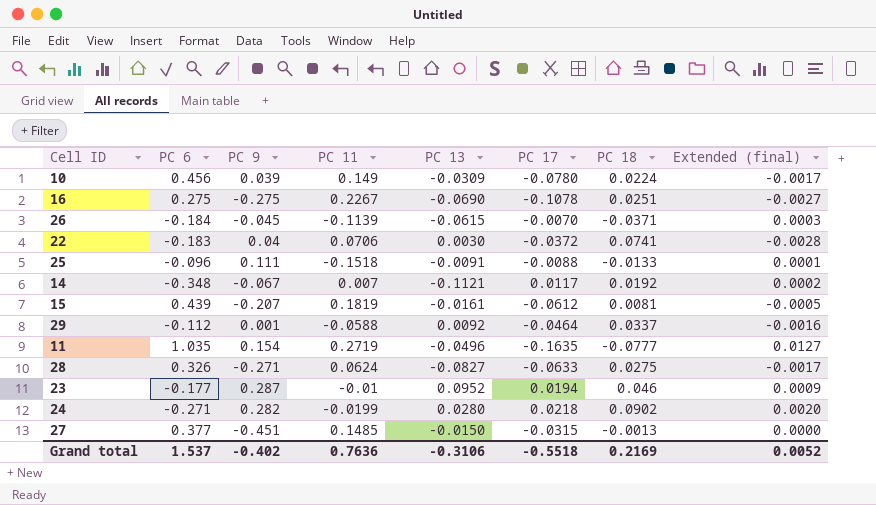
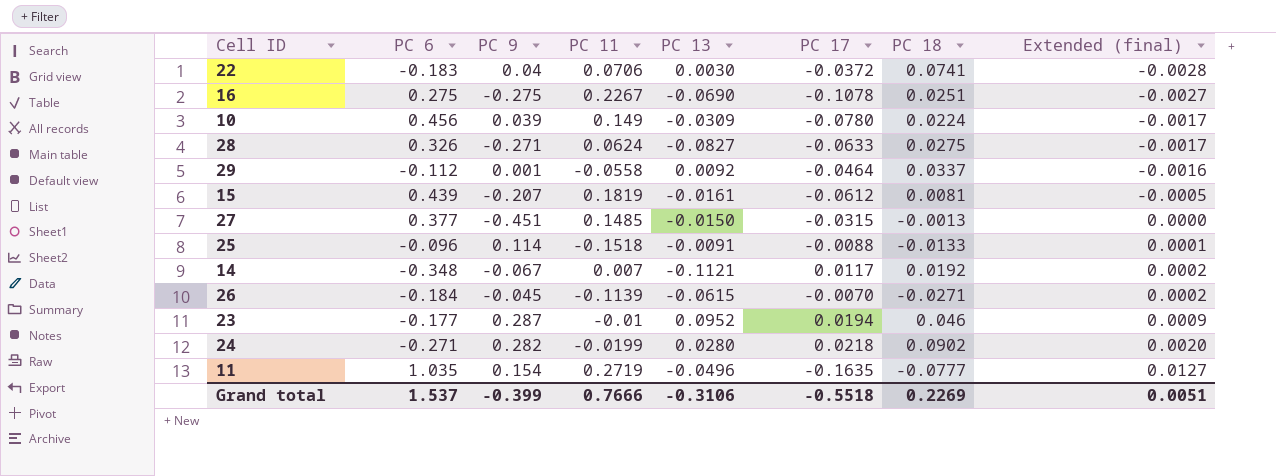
row order: none -> Extended (final) ascending
29 | PC 11: -0.0588 -> -0.0558
25 | PC 9: 0.111 -> 0.114
26 | PC 18: -0.0371 -> -0.0271
26 | Extended (final): 0.0003 -> 0.0002
Grand total | PC 9: -0.402 -> -0.399
Grand total | PC 11: 0.7636 -> 0.7666
Grand total | PC 18: 0.2169 -> 0.2269
Grand total | Extended (final): 0.0052 -> 0.0051

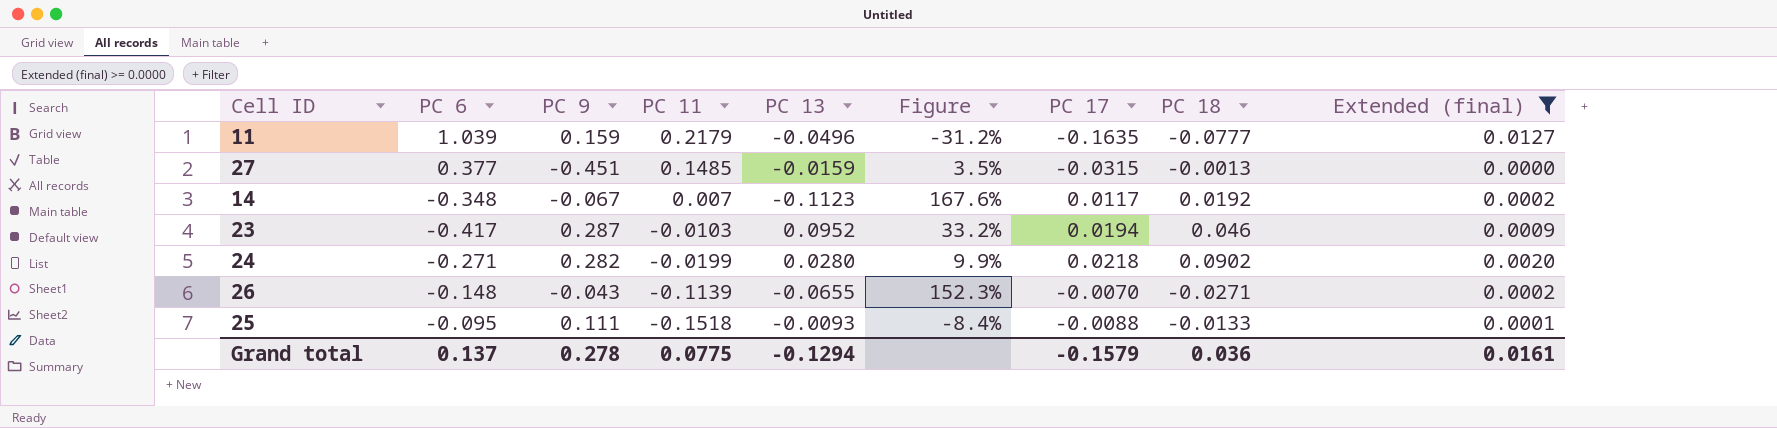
filter: none -> Extended (final) >= 0.0000
row order: Extended (final) ascending -> PC 11 descending
column Figure | formula: none -> [PC 13] / [PC 9]
11 | PC 6: 1.035 -> 1.039
11 | PC 9: 0.154 -> 0.159
11 | PC 11: 0.2719 -> 0.2179
27 | PC 13: -0.0150 -> -0.0159
14 | PC 13: -0.1121 -> -0.1123
23 | PC 6: -0.177 -> -0.417
23 | PC 11: -0.01 -> -0.0103
26 | PC 6: -0.184 -> -0.148
26 | PC 9: -0.045 -> -0.043
26 | PC 13: -0.0615 -> -0.0655
25 | PC 6: -0.096 -> -0.095
25 | PC 9: 0.114 -> 0.111
25 | PC 13: -0.0091 -> -0.0093
Grand total | PC 6: 1.537 -> 0.137
Grand total | PC 9: -0.399 -> 0.278
Grand total | PC 11: 0.7666 -> 0.0775
Grand total | PC 13: -0.3106 -> -0.1294
Grand total | PC 17: -0.5518 -> -0.1579
Grand total | PC 18: 0.2269 -> 0.036
Grand total | Extended (final): 0.0051 -> 0.0161

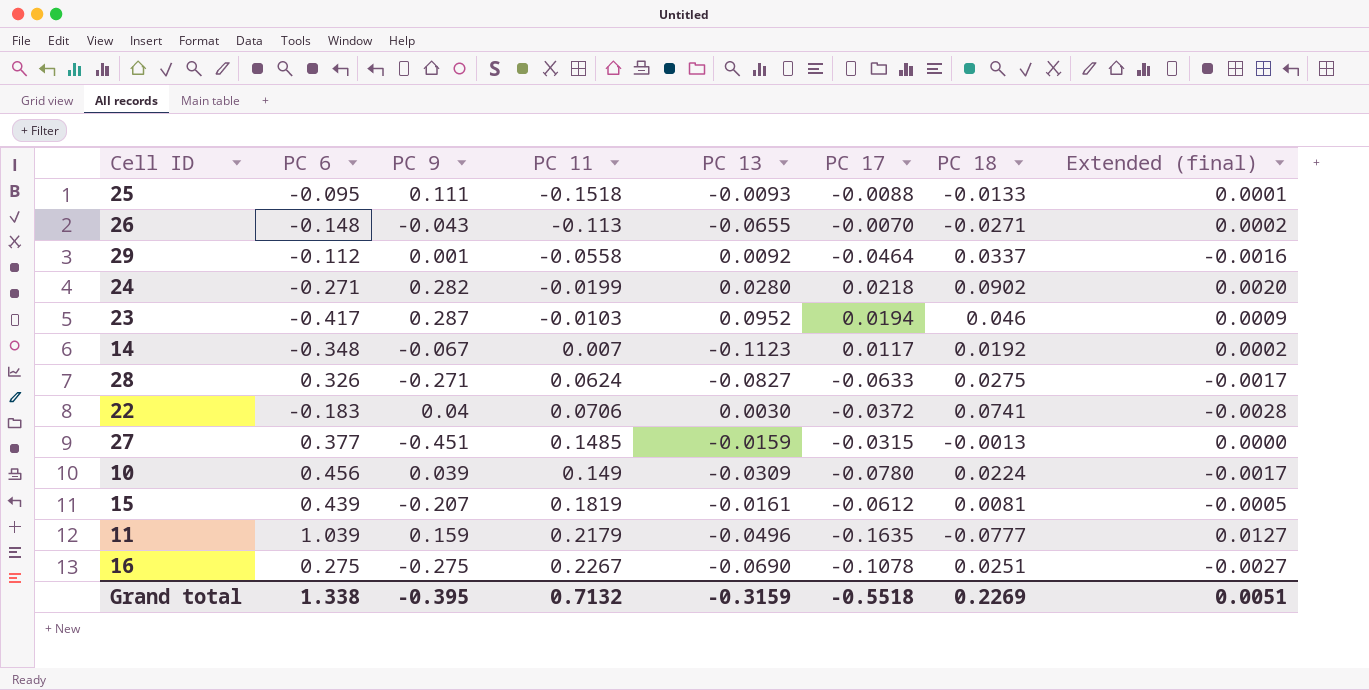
filter: Extended (final) >= 0.0000 -> none
row order: PC 11 descending -> PC 11 ascending
column Figure | formula: [PC 13] / [PC 9] -> none
26 | PC 11: -0.1139 -> -0.113
Grand total | PC 6: 0.137 -> 1.338
Grand total | PC 9: 0.278 -> -0.395
Grand total | PC 11: 0.0775 -> 0.7132
Grand total | PC 13: -0.1294 -> -0.3159
Grand total | PC 17: -0.1579 -> -0.5518
Grand total | PC 18: 0.036 -> 0.2269
Grand total | Extended (final): 0.0161 -> 0.0051

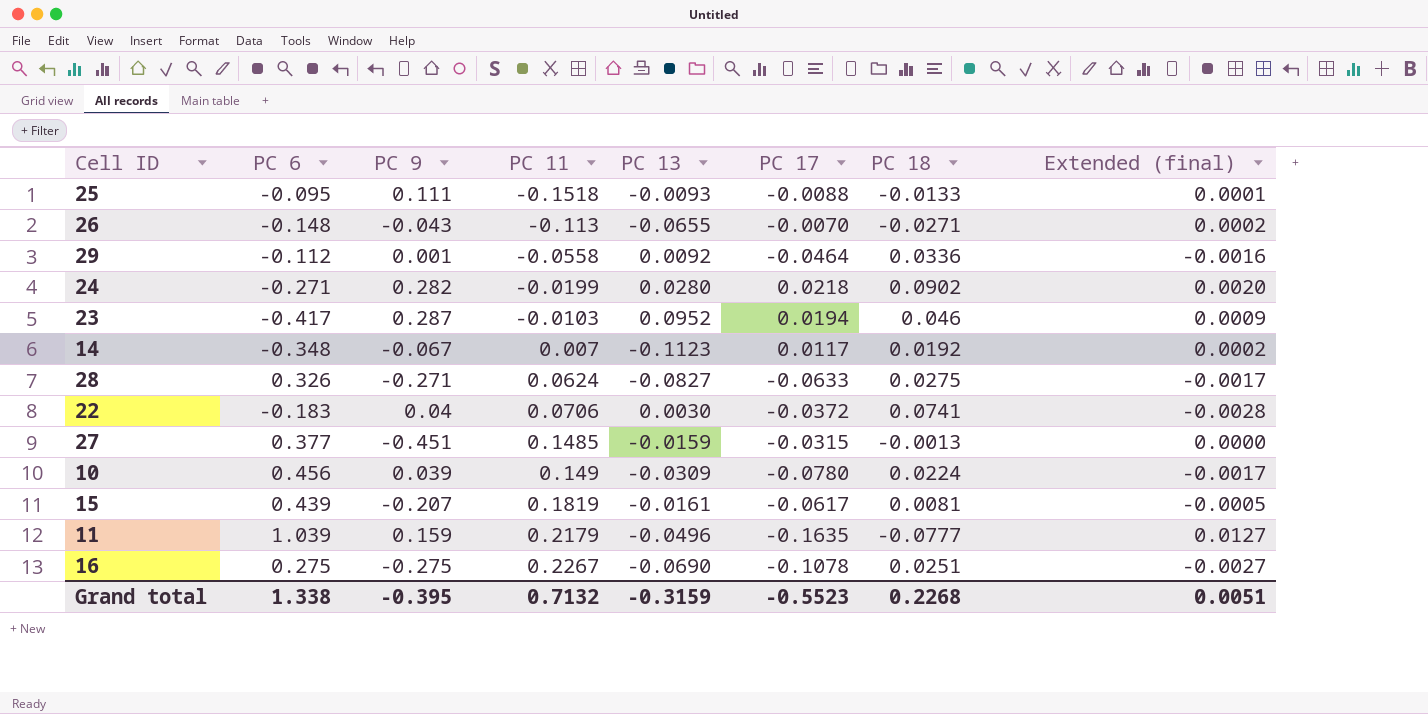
29 | PC 18: 0.0337 -> 0.0336
15 | PC 17: -0.0612 -> -0.0617
Grand total | PC 17: -0.5518 -> -0.5523
Grand total | PC 18: 0.2269 -> 0.2268

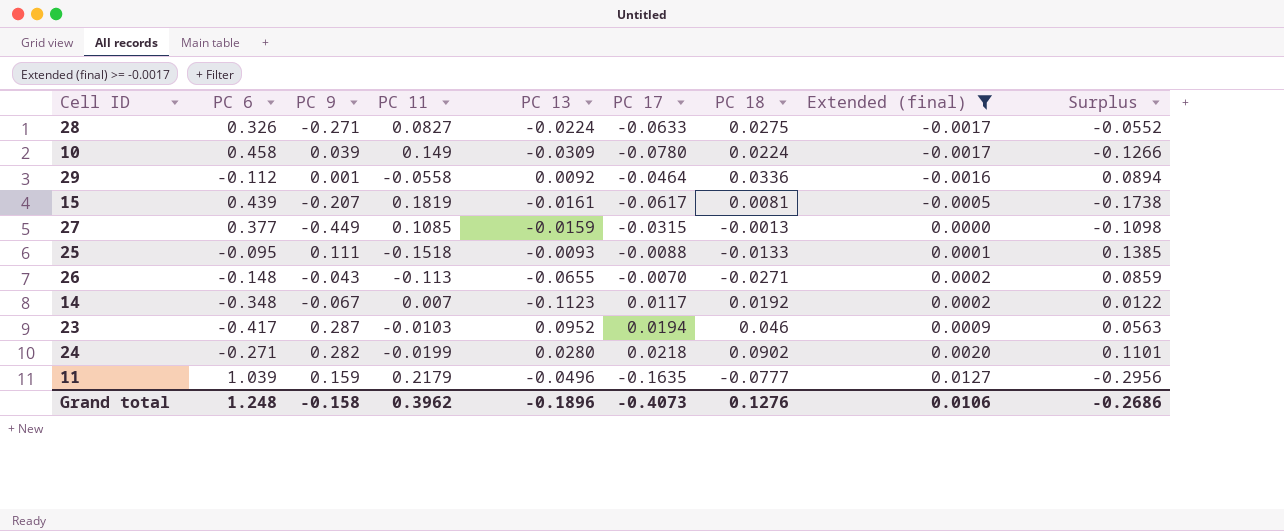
filter: none -> Extended (final) >= -0.0017
row order: PC 11 ascending -> Extended (final) ascending
column Surplus | formula: none -> [PC 18] - [PC 11]
28 | PC 11: 0.0624 -> 0.0827
28 | PC 13: -0.0827 -> -0.0224
10 | PC 6: 0.456 -> 0.458
27 | PC 9: -0.451 -> -0.449
27 | PC 11: 0.1485 -> 0.1085
Grand total | PC 6: 1.338 -> 1.248
Grand total | PC 9: -0.395 -> -0.158
Grand total | PC 11: 0.7132 -> 0.3962
Grand total | PC 13: -0.3159 -> -0.1896
Grand total | PC 17: -0.5523 -> -0.4073
Grand total | PC 18: 0.2268 -> 0.1276
Grand total | Extended (final): 0.0051 -> 0.0106

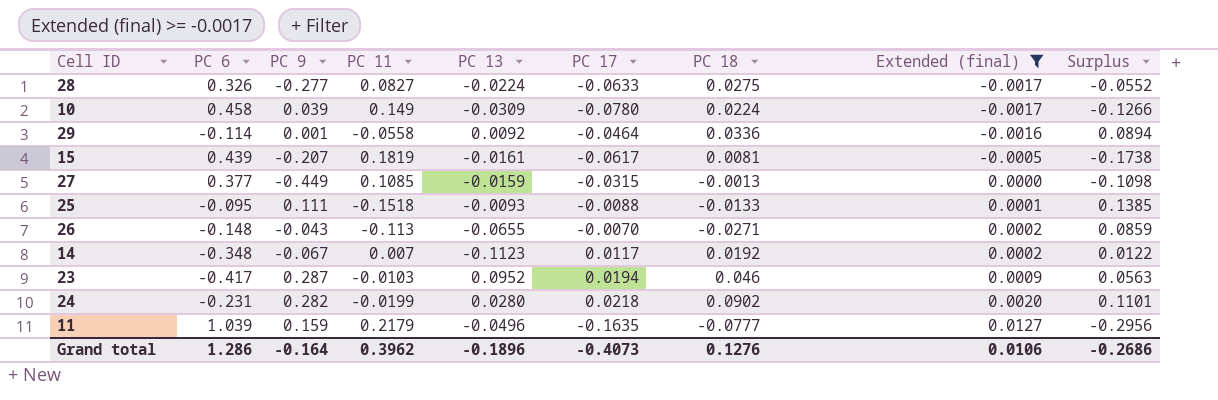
28 | PC 9: -0.271 -> -0.277
29 | PC 6: -0.112 -> -0.114
24 | PC 6: -0.271 -> -0.231
Grand total | PC 6: 1.248 -> 1.286
Grand total | PC 9: -0.158 -> -0.164

